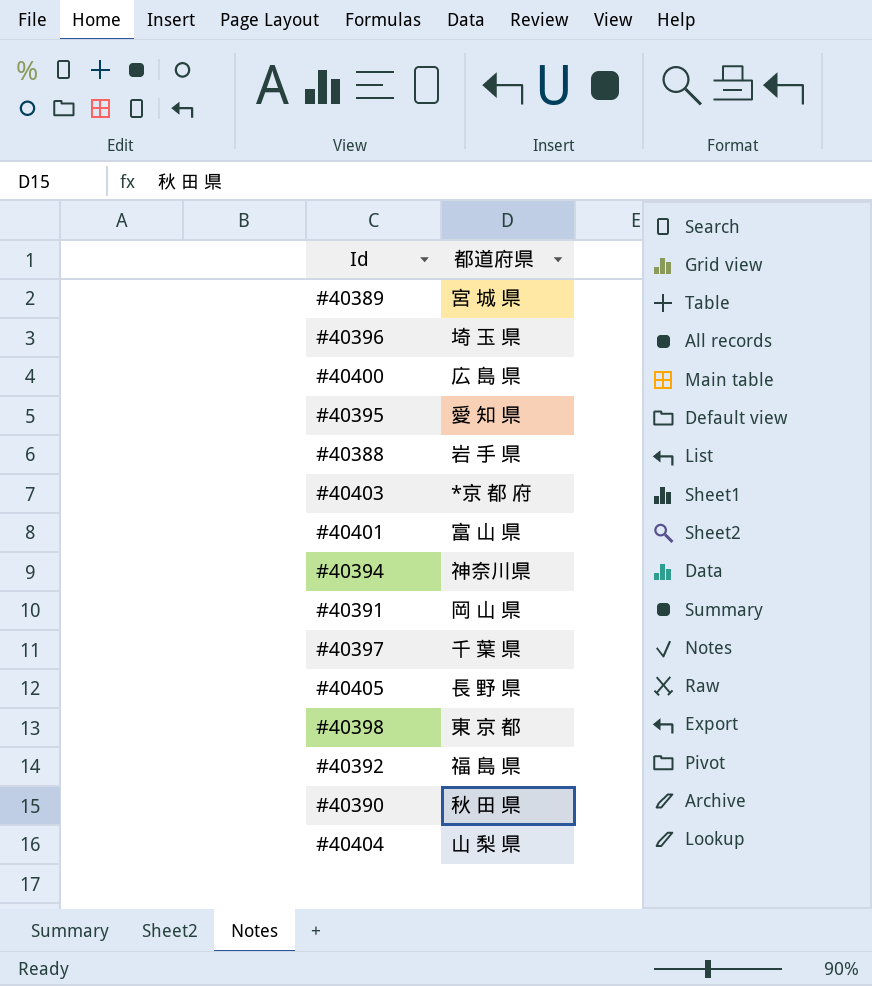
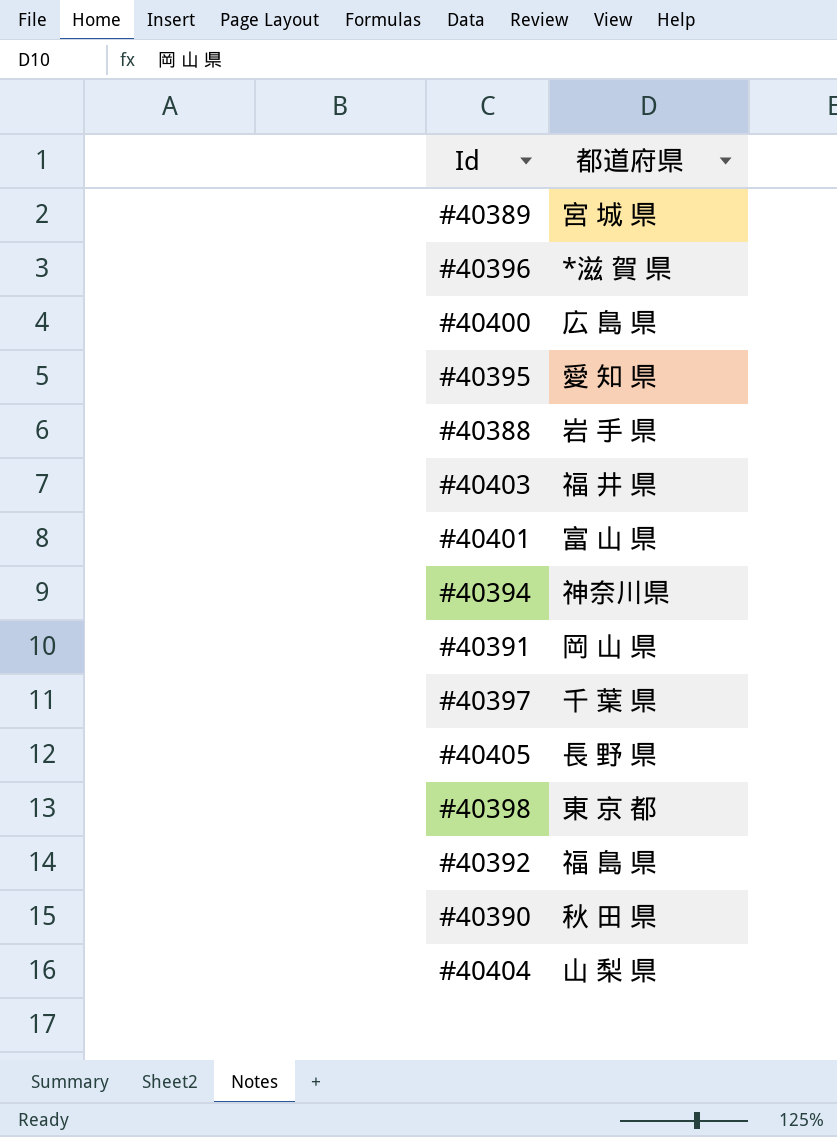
#40396 | 都道府県: 埼 玉 県 -> *滋 賀 県
#40403 | 都道府県: *京 都 府 -> 福 井 県

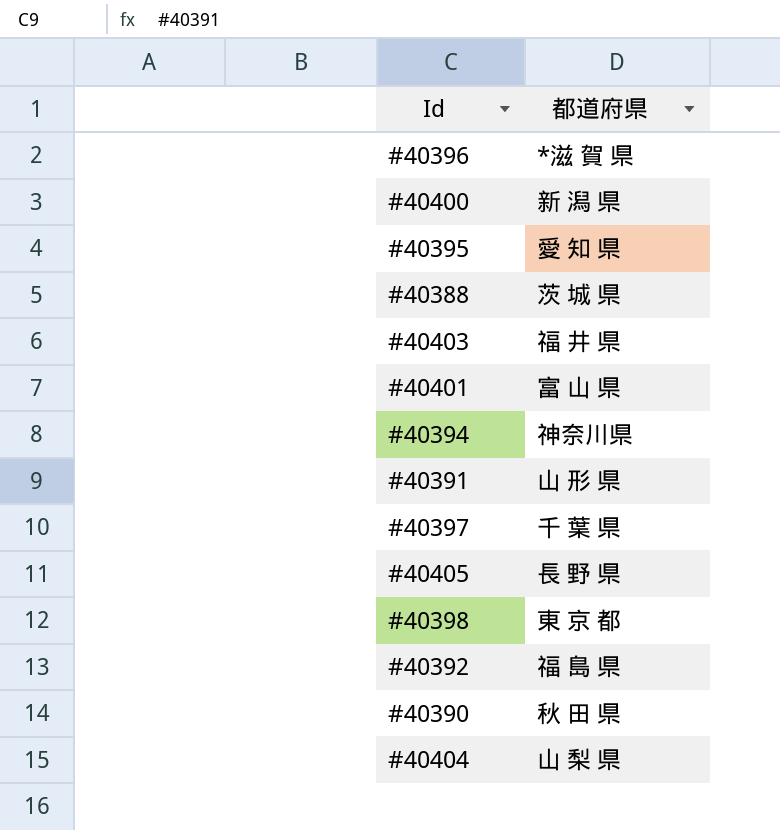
row #40389: 宮 城 県 -> none
#40400 | 都道府県: 広 島 県 -> 新 潟 県
#40388 | 都道府県: 岩 手 県 -> 茨 城 県
#40391 | 都道府県: 岡 山 県 -> 山 形 県

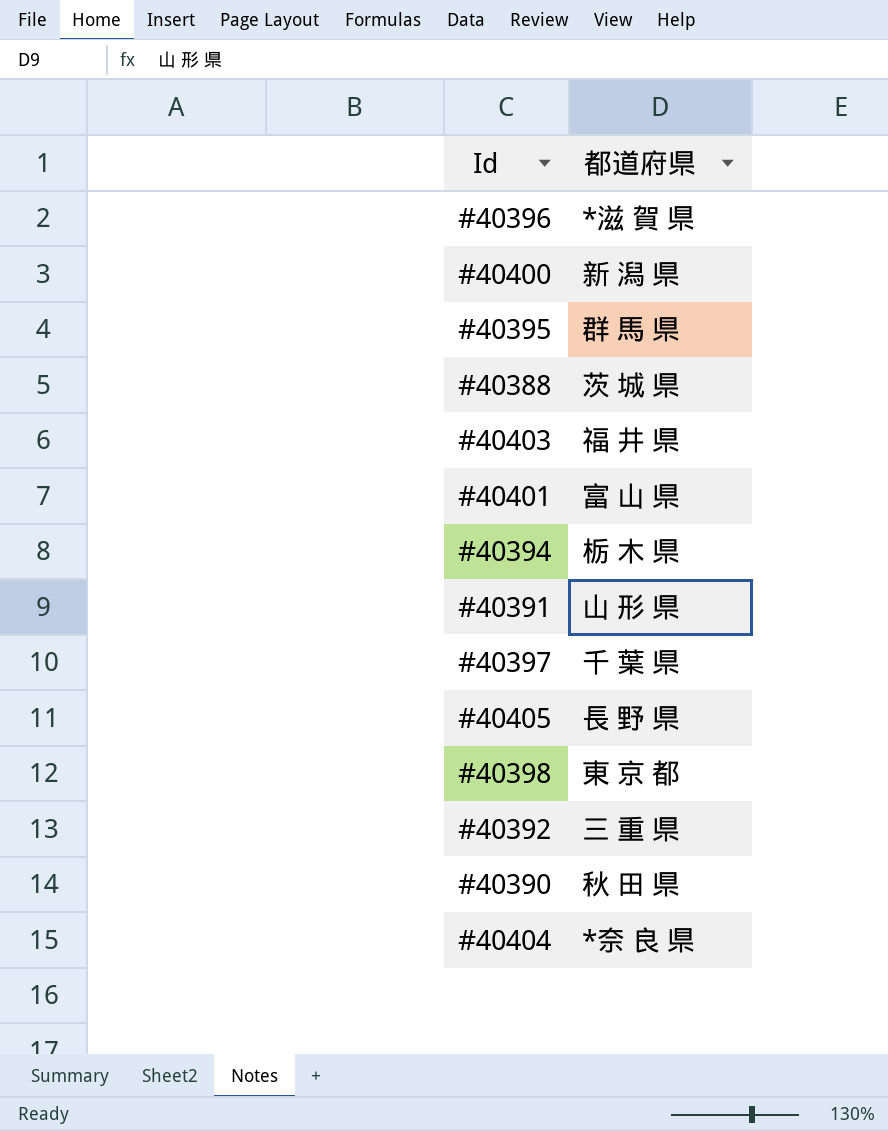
#40395 | 都道府県: 愛 知 県 -> 群 馬 県
#40394 | 都道府県: 神奈川県 -> 栃 木 県
#40392 | 都道府県: 福 島 県 -> 三 重 県
#40404 | 都道府県: 山 梨 県 -> *奈 良 県

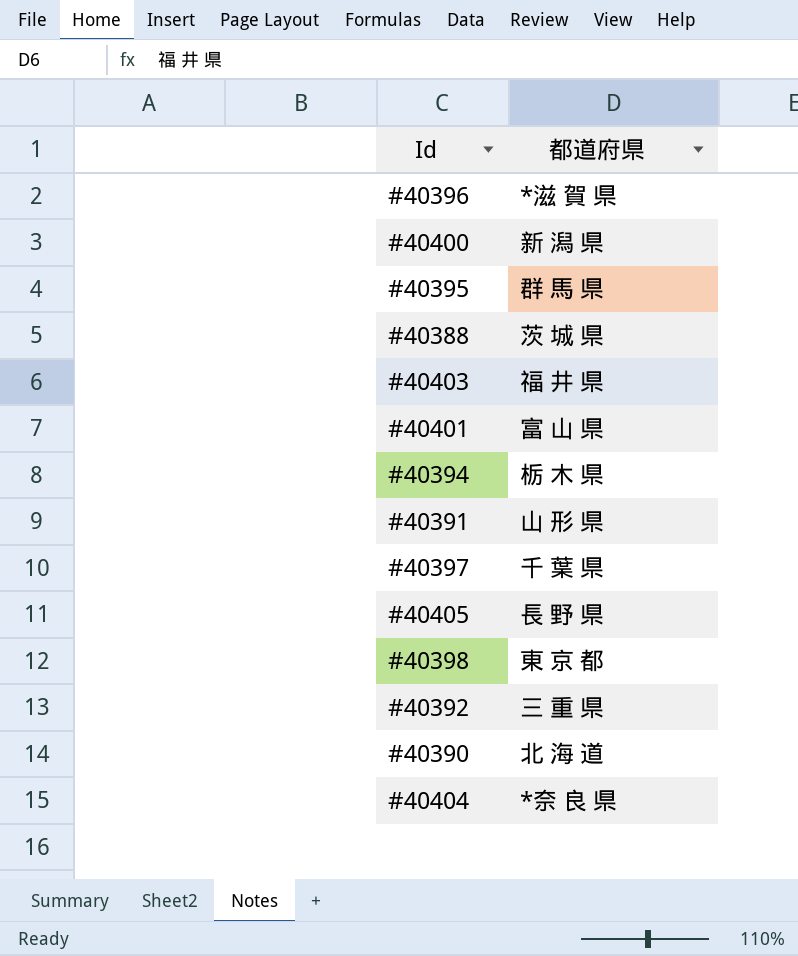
#40390 | 都道府県: 秋 田 県 -> 北 海 道

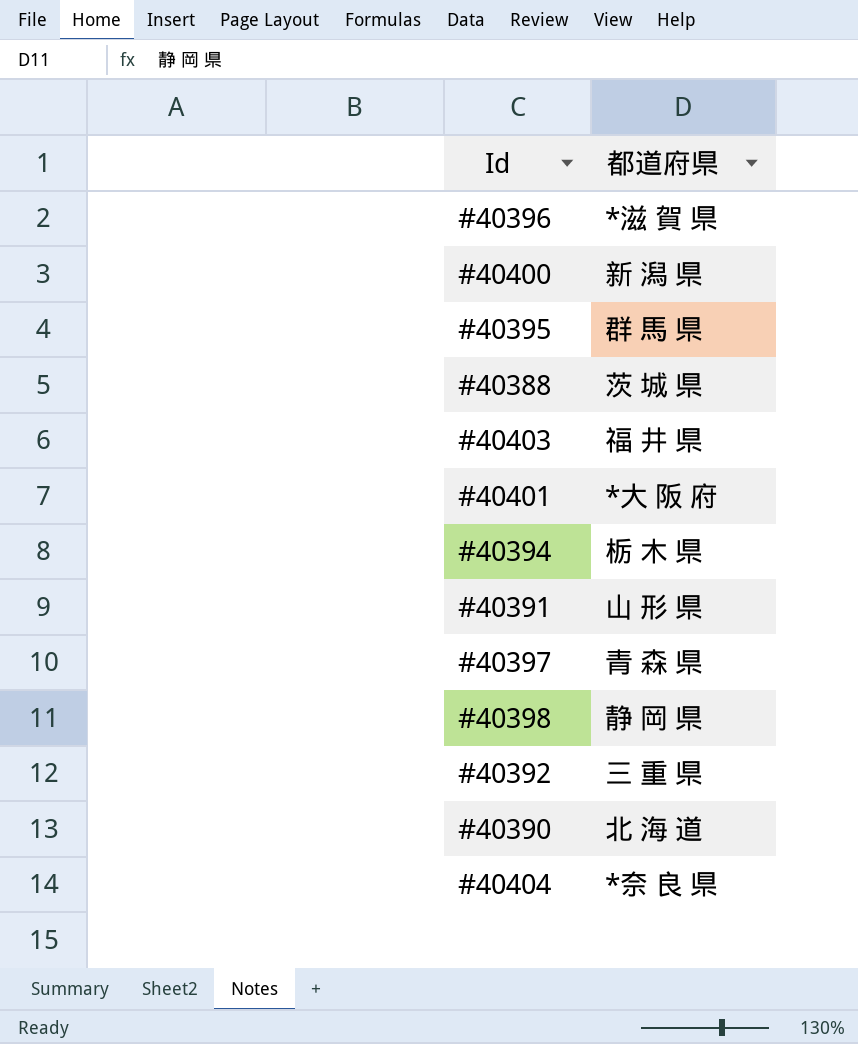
row #40405: 長 野 県 -> none
#40401 | 都道府県: 富 山 県 -> *大 阪 府
#40397 | 都道府県: 千 葉 県 -> 青 森 県
#40398 | 都道府県: 東 京 都 -> 静 岡 県

